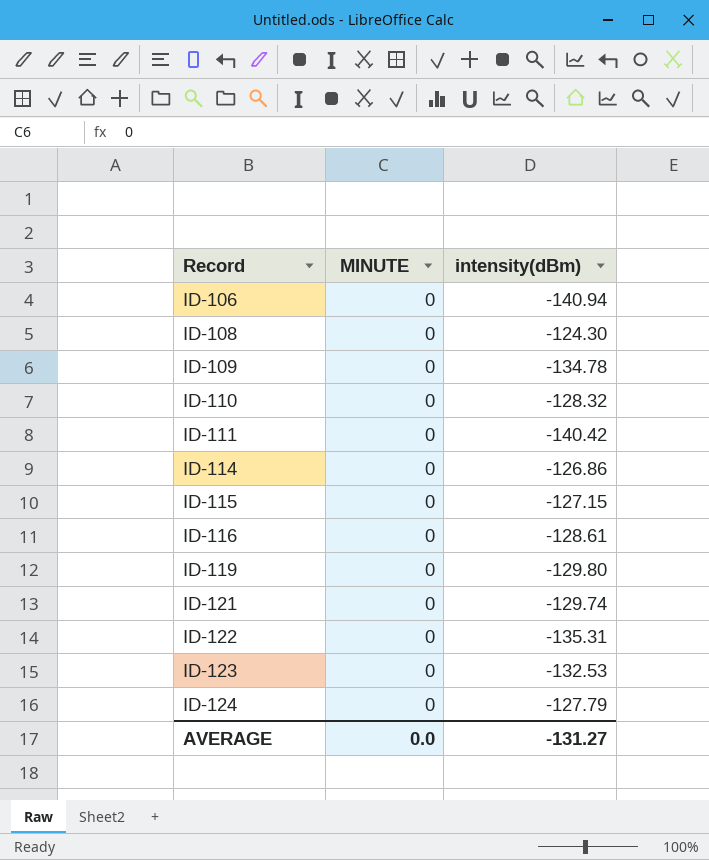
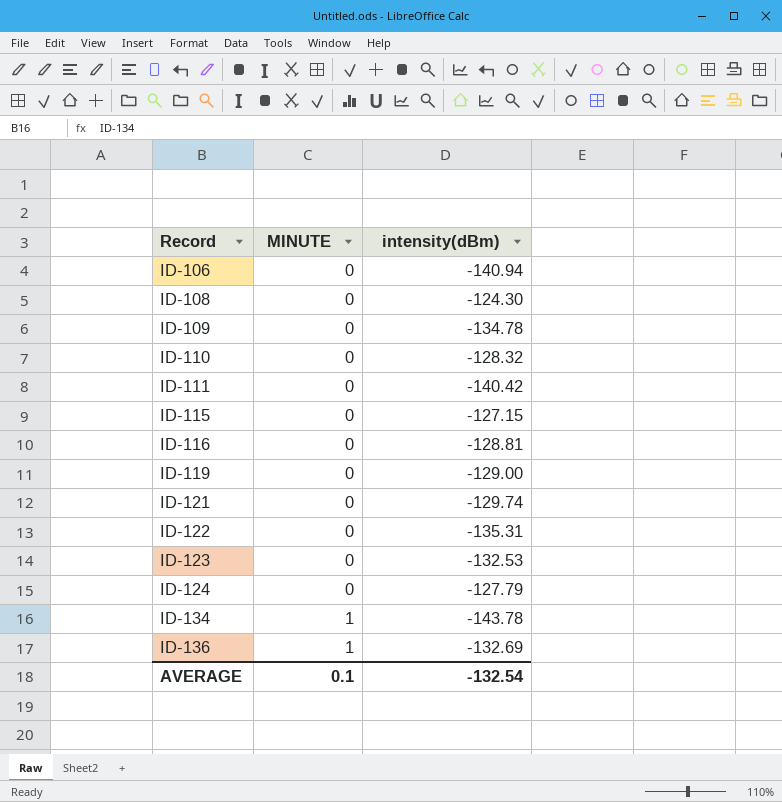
row ID-114: 0 | -126.86 -> none
ID-116 | intensity(dBm): -128.61 -> -128.81
ID-119 | intensity(dBm): -129.80 -> -129.00
row ID-134: none -> 1 | -143.78
row ID-136: none -> 1 | -132.69
AVERAGE | MINUTE: 0.0 -> 0.1
AVERAGE | intensity(dBm): -131.27 -> -132.54

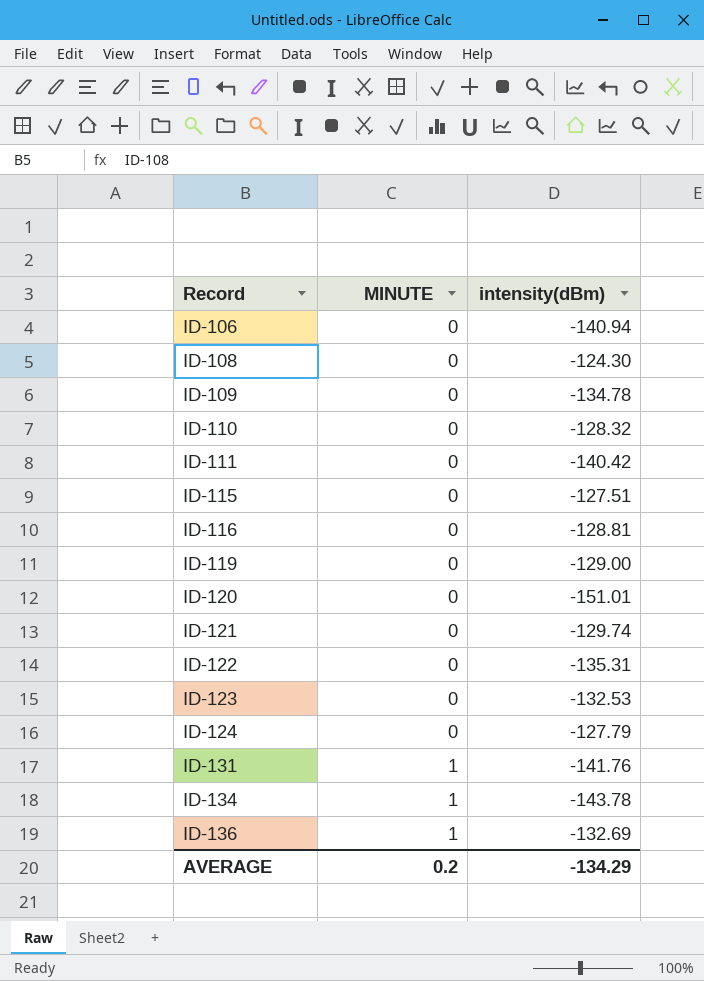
ID-115 | intensity(dBm): -127.15 -> -127.51
row ID-120: none -> 0 | -151.01
row ID-131: none -> 1 | -141.76
AVERAGE | MINUTE: 0.1 -> 0.2
AVERAGE | intensity(dBm): -132.54 -> -134.29

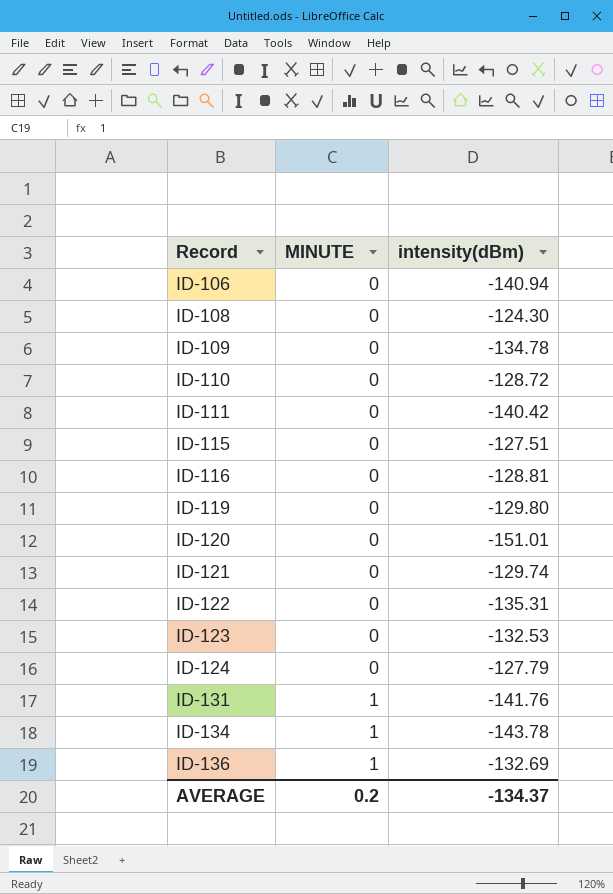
ID-110 | intensity(dBm): -128.32 -> -128.72
ID-119 | intensity(dBm): -129.00 -> -129.80
AVERAGE | intensity(dBm): -134.29 -> -134.37

